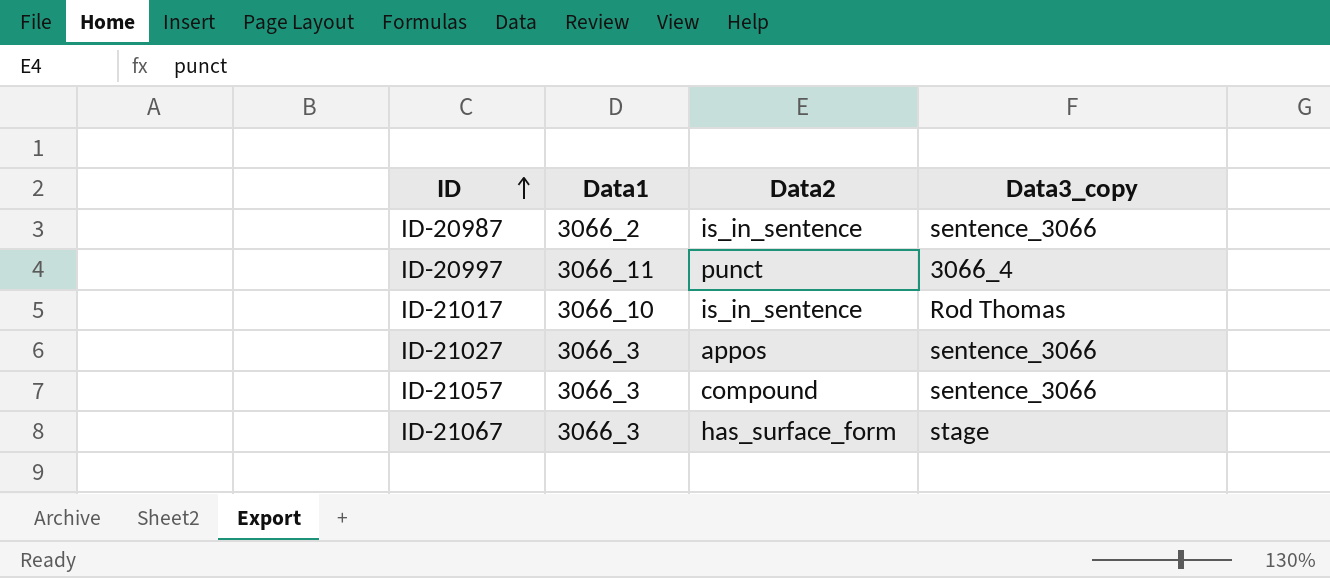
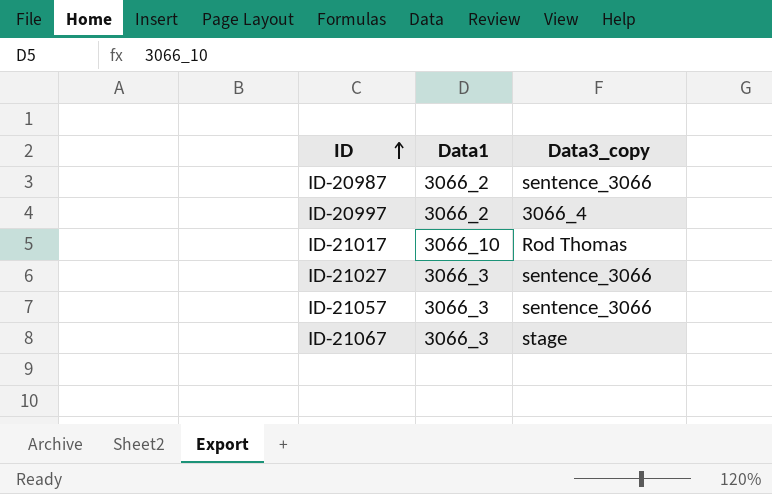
column Data2 | position: 3 -> none
ID-20997 | Data1: 3066_11 -> 3066_2

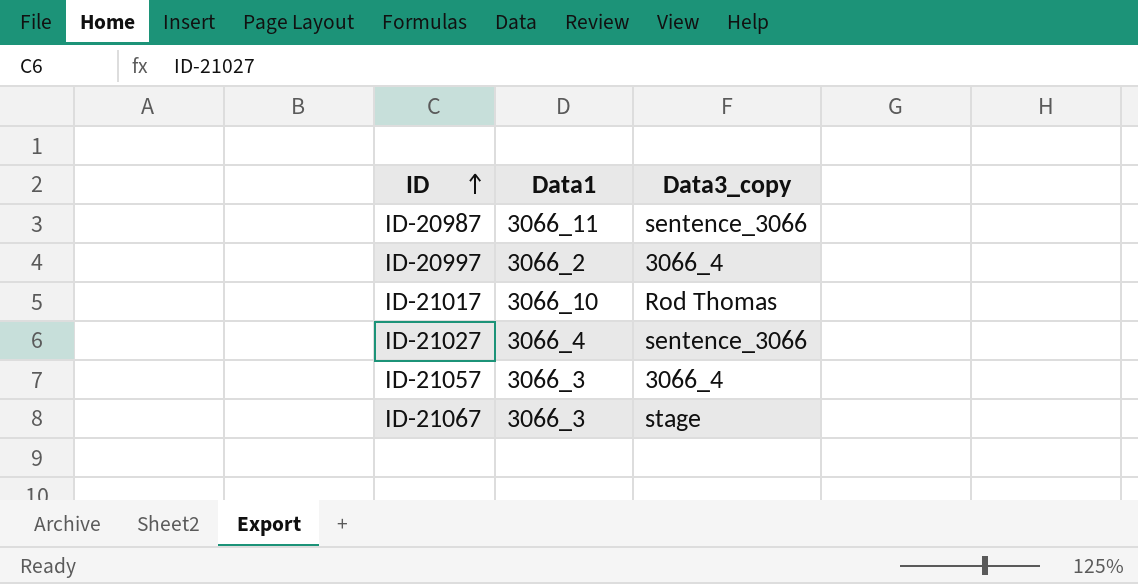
ID-20987 | Data1: 3066_2 -> 3066_11
ID-21027 | Data1: 3066_3 -> 3066_4
ID-21057 | Data3_copy: sentence_3066 -> 3066_4

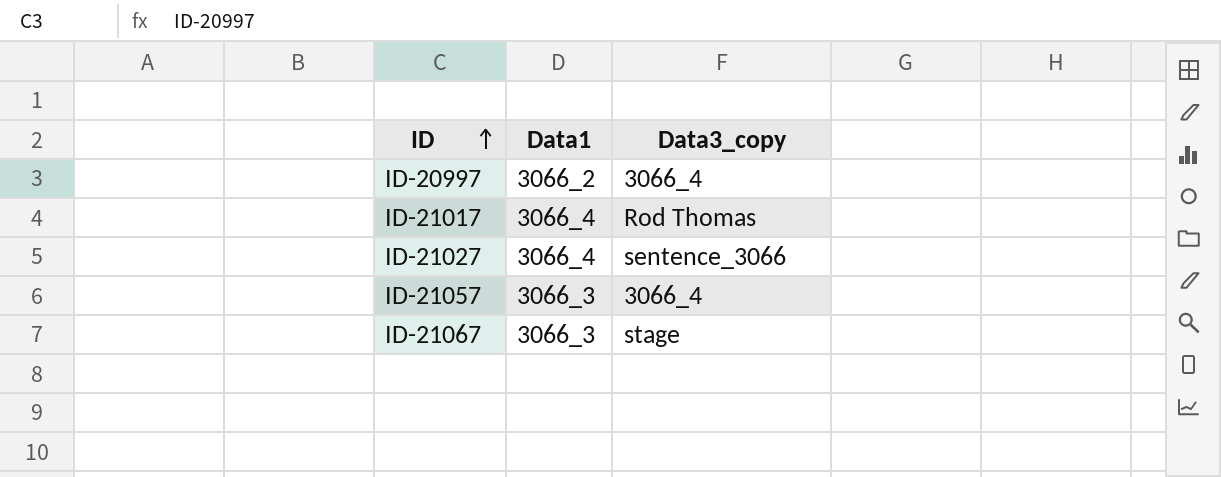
row ID-20987: 3066_11 | sentence_3066 -> none
ID-21017 | Data1: 3066_10 -> 3066_4

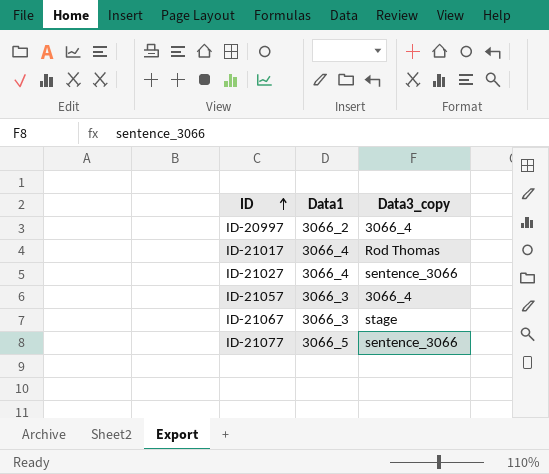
row ID-21077: none -> 3066_5 | sentence_3066

